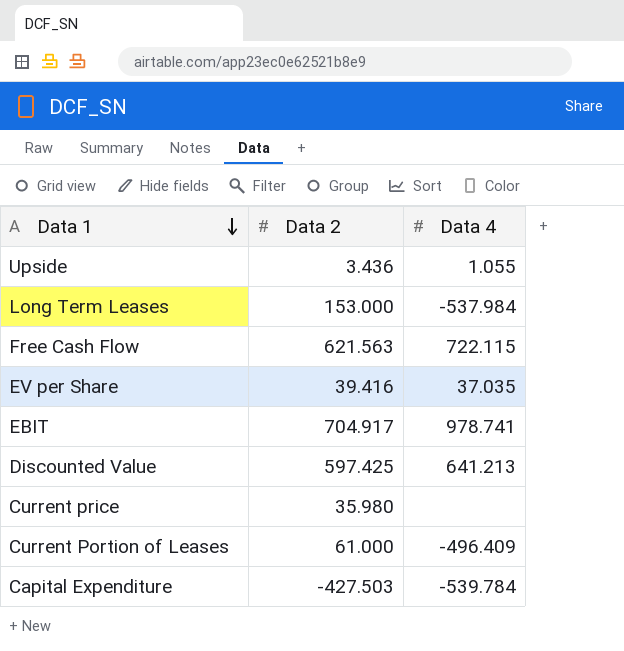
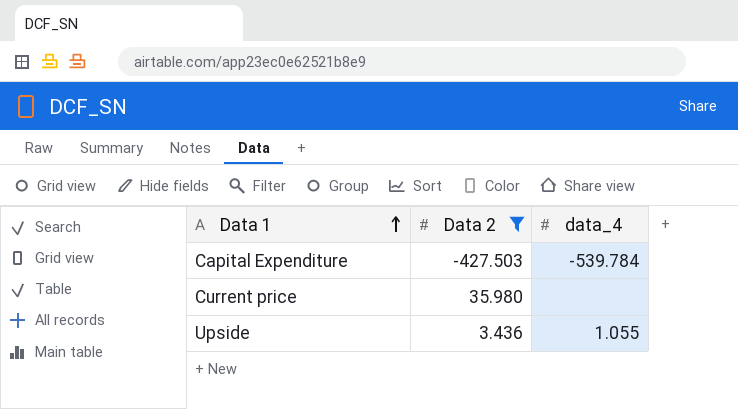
filter: none -> Data 2 <= 35.980
row order: Data 1 descending -> Data 1 ascending
column name: Data 4 -> data_4

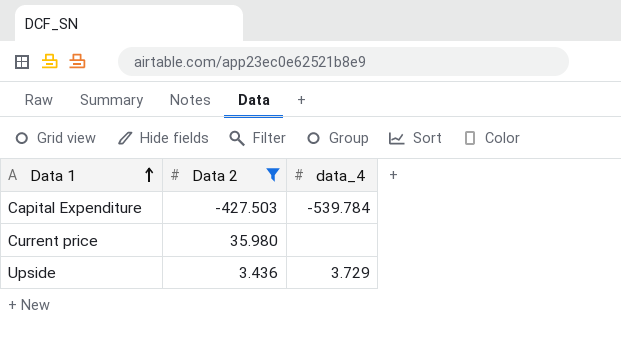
Upside | data_4: 1.055 -> 3.729

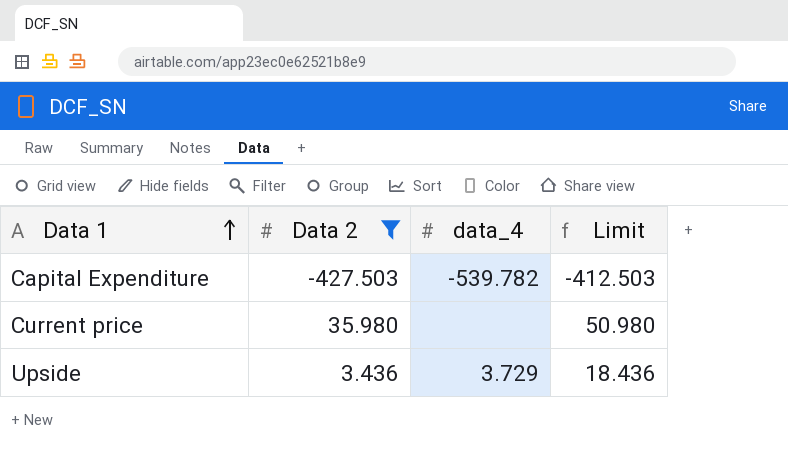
column Limit | formula: none -> [Data 2] + 15
Capital Expenditure | data_4: -539.784 -> -539.782

